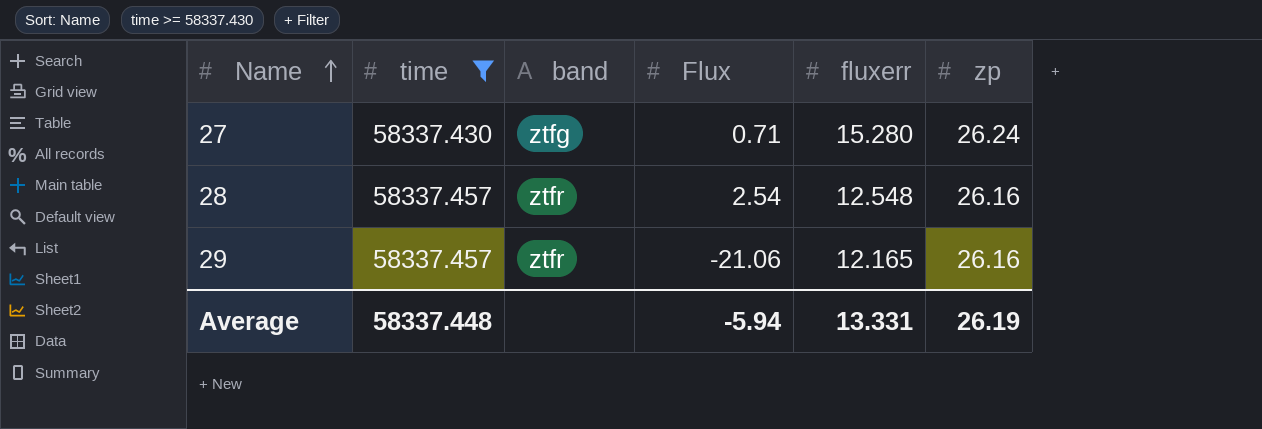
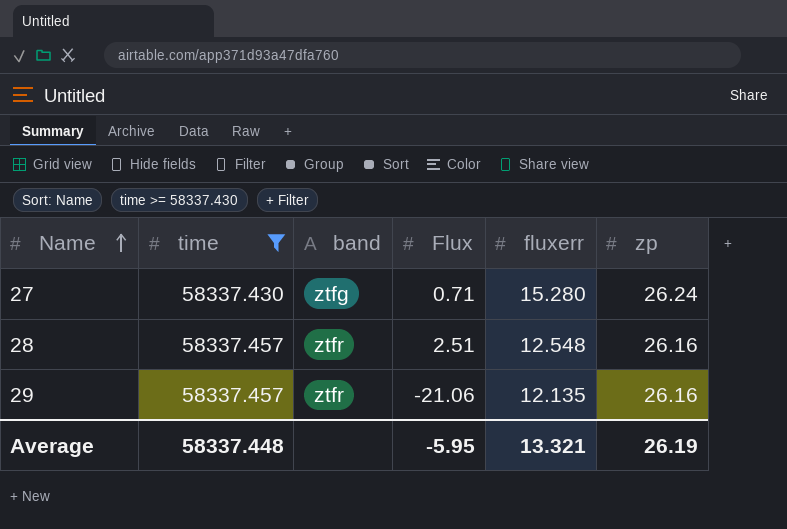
28 | Flux: 2.54 -> 2.51
29 | fluxerr: 12.165 -> 12.135
Average | Flux: -5.94 -> -5.95
Average | fluxerr: 13.331 -> 13.321

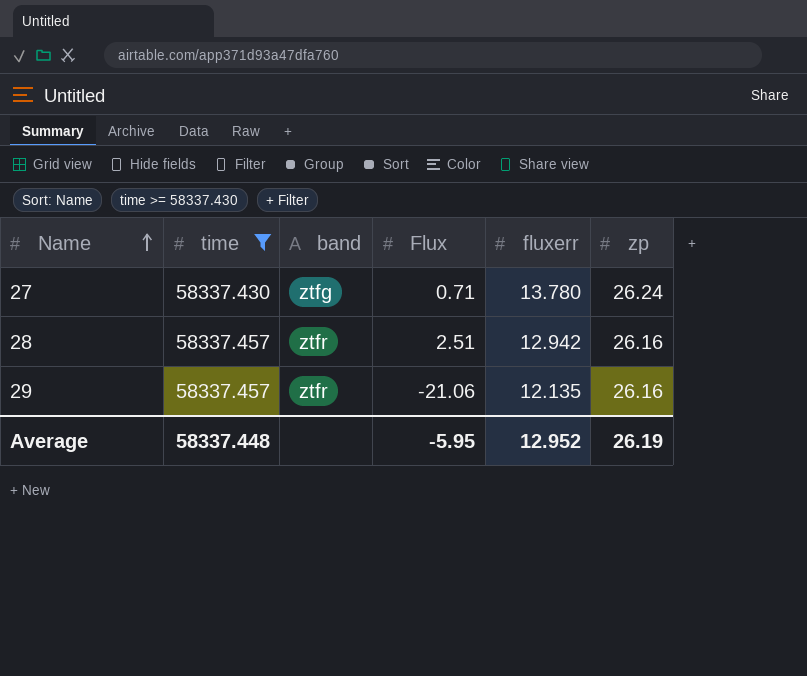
27 | fluxerr: 15.280 -> 13.780
28 | fluxerr: 12.548 -> 12.942
Average | fluxerr: 13.321 -> 12.952

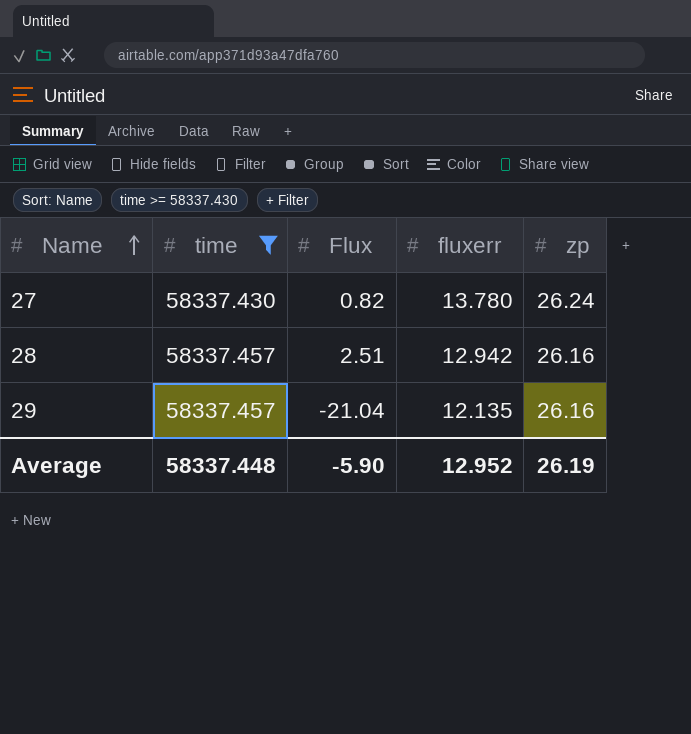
column band | position: 3 -> none
27 | Flux: 0.71 -> 0.82
29 | Flux: -21.06 -> -21.04
Average | Flux: -5.95 -> -5.90

